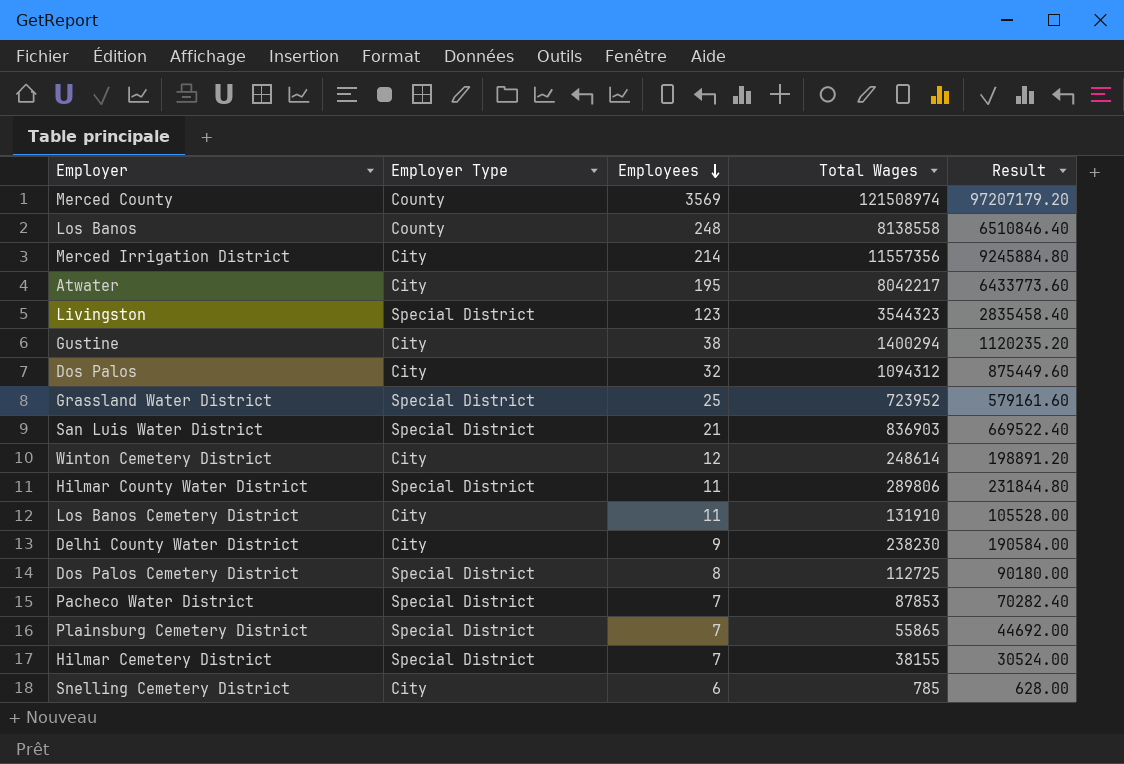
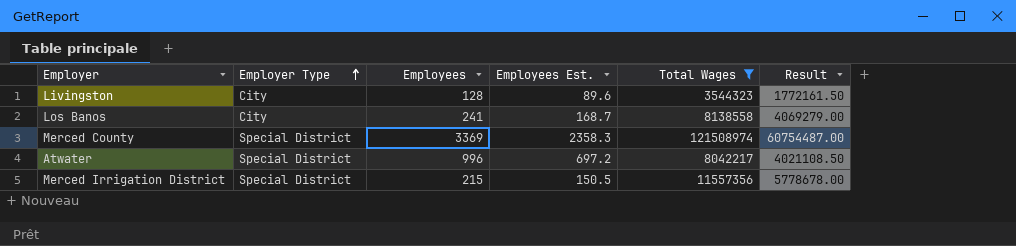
filter: none -> Total Wages >= 3544323
row order: Employees descending -> Employer Type ascending
column Employees Est. | formula: none -> [Employees] * 0.7
column Result | formula: [Total Wages] * 0.8 -> [Total Wages] * 0.5
Livingston | Employer Type: Special District -> City
Livingston | Employees: 123 -> 128
Los Banos | Employer Type: County -> City
Los Banos | Employees: 248 -> 241
Merced County | Employer Type: County -> Special District
Merced County | Employees: 3569 -> 3369
Atwater | Employer Type: City -> Special District
Atwater | Employees: 195 -> 996
Merced Irrigation District | Employer Type: City -> Special District
Merced Irrigation District | Employees: 214 -> 215

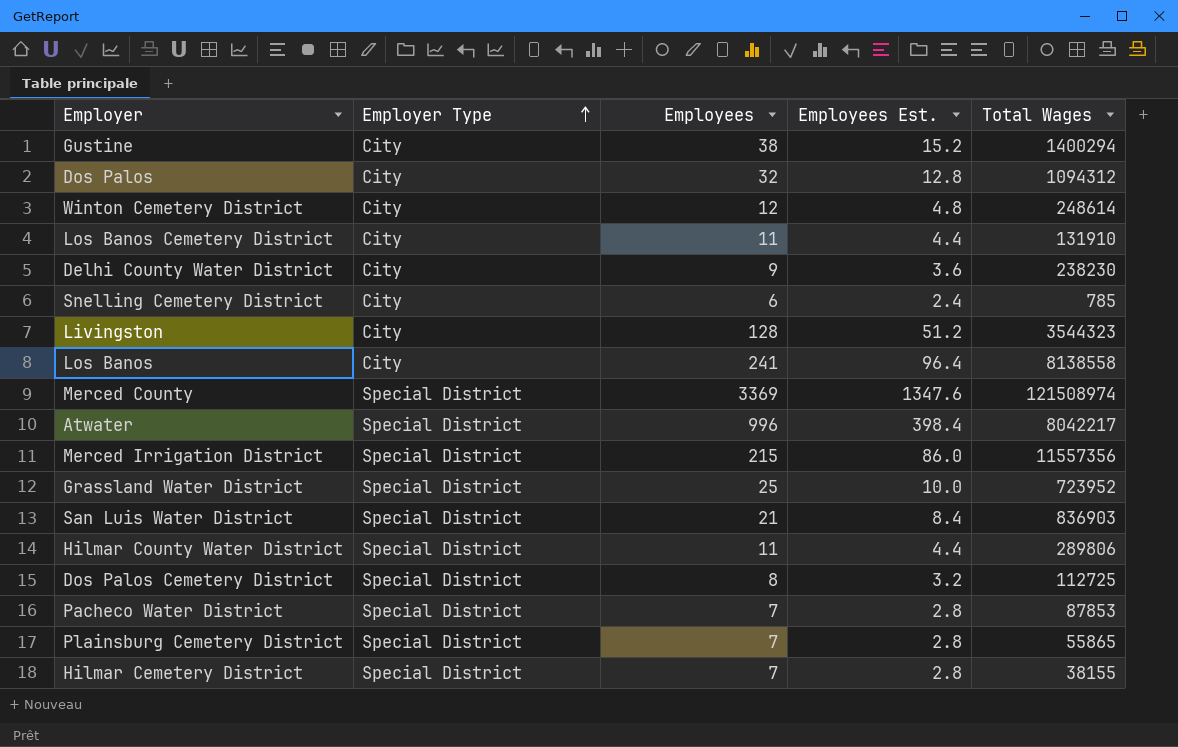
filter: Total Wages >= 3544323 -> none
column Result | formula: [Total Wages] * 0.5 -> none
column Employees Est. | formula: [Employees] * 0.7 -> [Employees] * 0.4

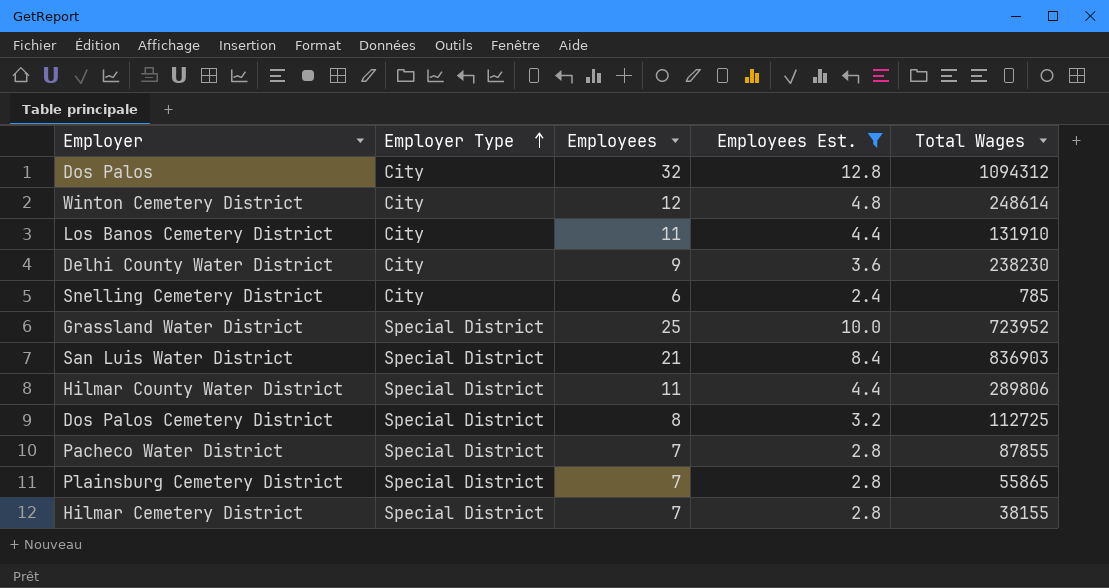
filter: none -> Employees Est. <= 12.8
Pacheco Water District | Total Wages: 87853 -> 87855

